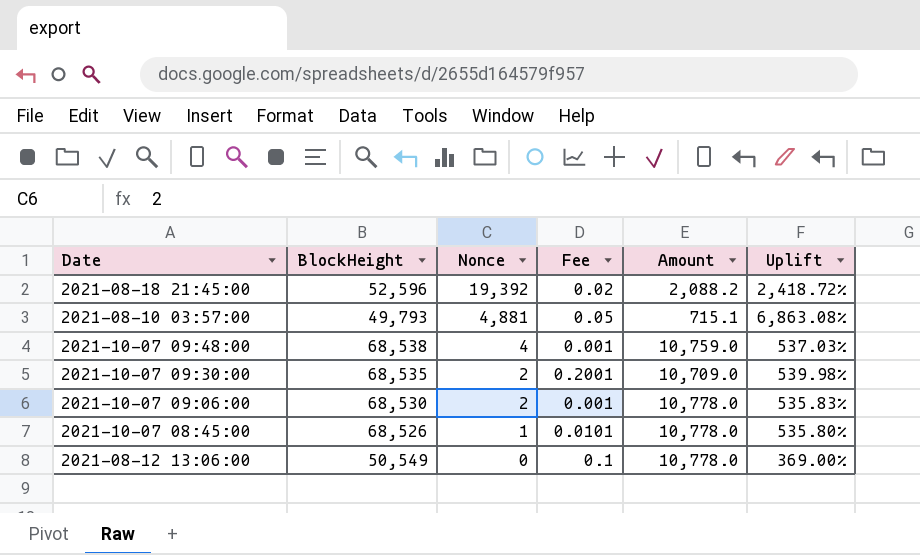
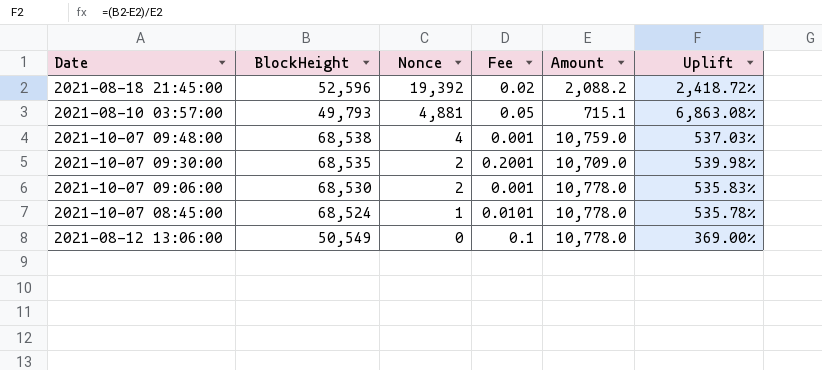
2021-10-07 08:45:00 | BlockHeight: 68,526 -> 68,524
2021-10-07 08:45:00 | Uplift: 535.80% -> 535.78%

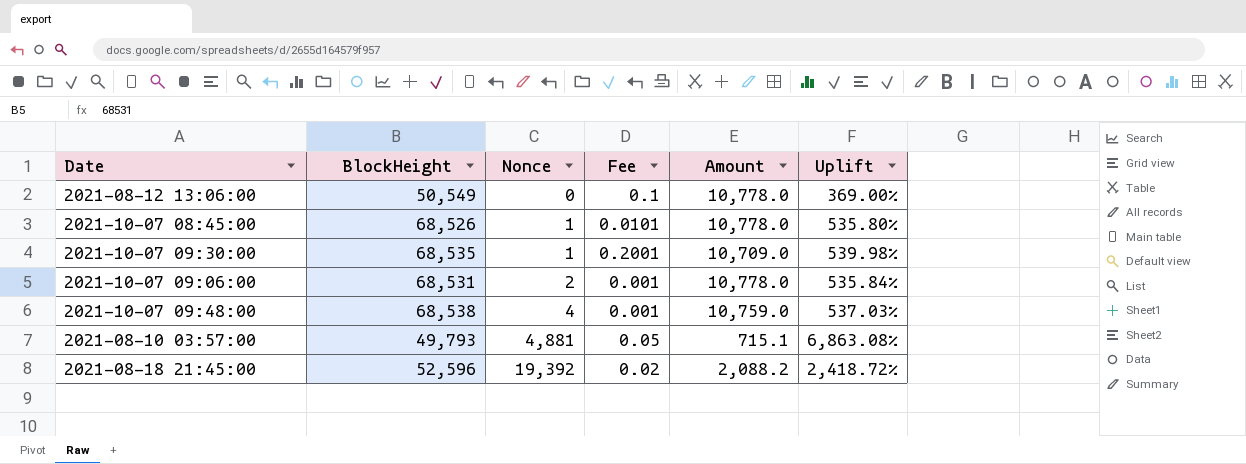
row order: Nonce descending -> Nonce ascending
2021-10-07 08:45:00 | BlockHeight: 68,524 -> 68,526
2021-10-07 08:45:00 | Uplift: 535.78% -> 535.80%
2021-10-07 09:30:00 | Nonce: 2 -> 1
2021-10-07 09:06:00 | BlockHeight: 68,530 -> 68,531
2021-10-07 09:06:00 | Uplift: 535.83% -> 535.84%

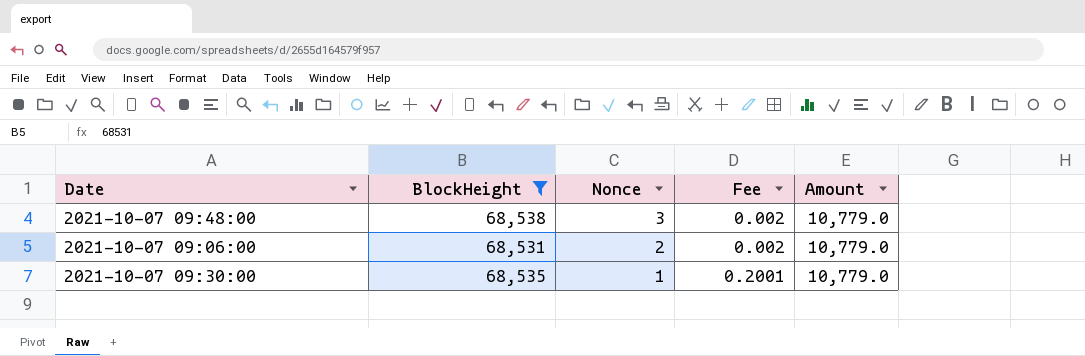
filter: none -> BlockHeight >= 68,531
row order: Nonce ascending -> Nonce descending
column Uplift | formula: ([BlockHeight] - [Amount]) / [Amount] -> none
2021-10-07 09:48:00 | Nonce: 4 -> 3
2021-10-07 09:48:00 | Fee: 0.001 -> 0.002
2021-10-07 09:48:00 | Amount: 10,759.0 -> 10,779.0
2021-10-07 09:06:00 | Fee: 0.001 -> 0.002
2021-10-07 09:06:00 | Amount: 10,778.0 -> 10,779.0
2021-10-07 09:30:00 | Amount: 10,709.0 -> 10,779.0

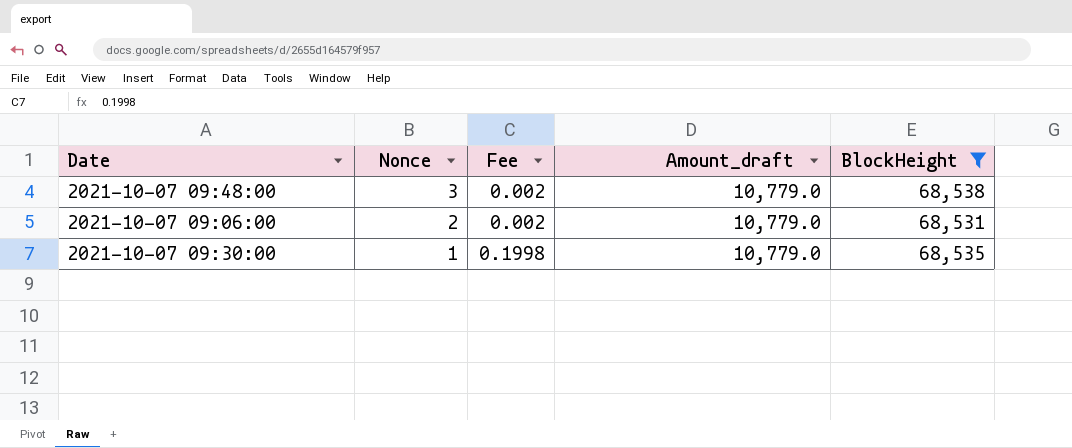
column name: Amount -> Amount_draft
column BlockHeight | position: 2 -> 5
2021-10-07 09:30:00 | Fee: 0.2001 -> 0.1998

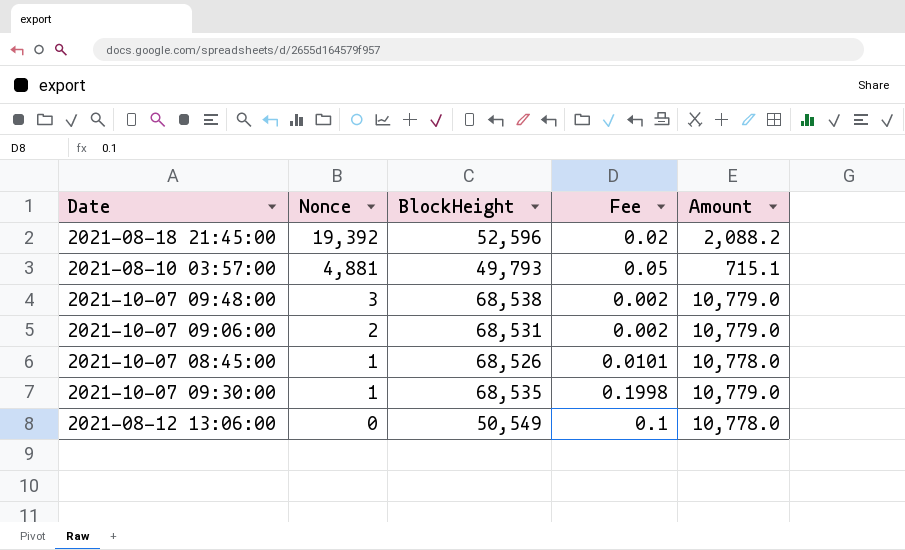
filter: BlockHeight >= 68,531 -> none
column BlockHeight | position: 5 -> 3
column name: Amount_draft -> Amount

